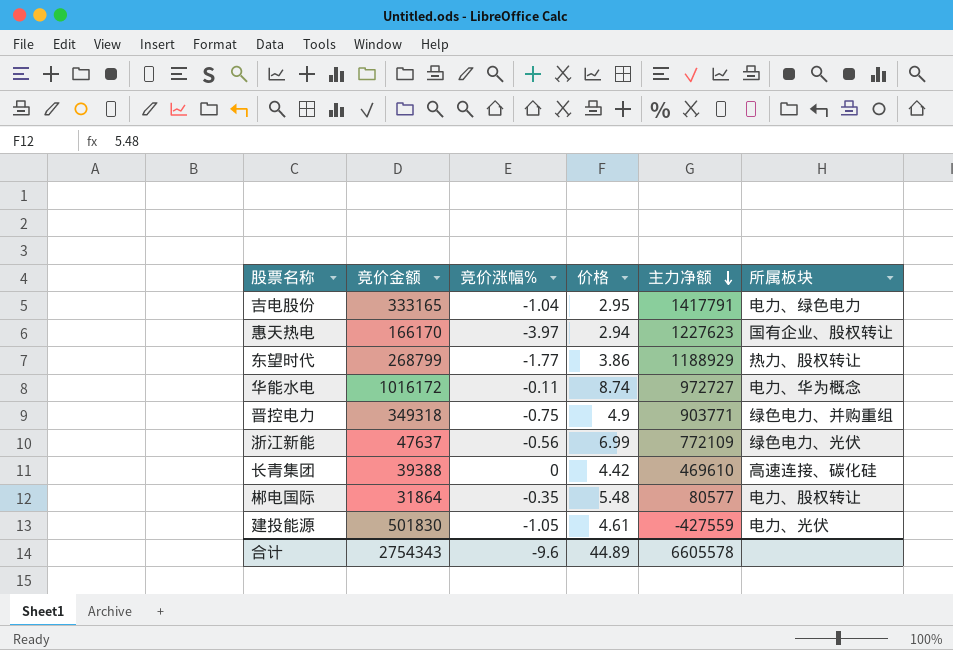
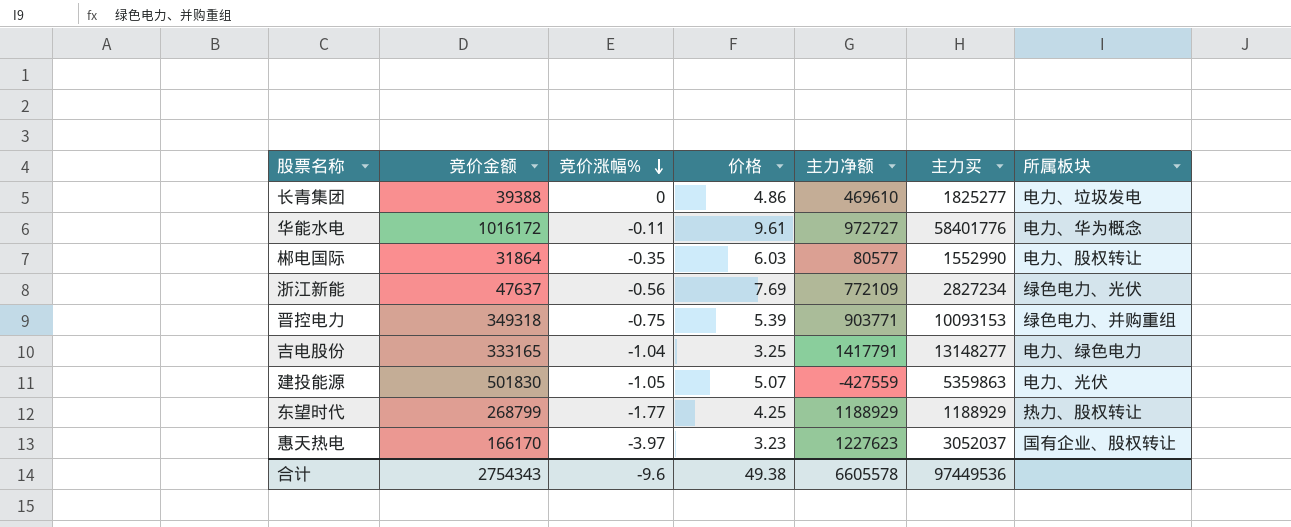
row order: 主力净额 descending -> 竞价涨幅% descending
column 主力买 | position: none -> 6
长青集团 | 价格: 4.42 -> 4.86
长青集团 | 所属板块: 高速连接、碳化硅 -> 电力、垃圾发电
华能水电 | 价格: 8.74 -> 9.61
郴电国际 | 价格: 5.48 -> 6.03
浙江新能 | 价格: 6.99 -> 7.69
晋控电力 | 价格: 4.9 -> 5.39
吉电股份 | 价格: 2.95 -> 3.25
建投能源 | 价格: 4.61 -> 5.07
东望时代 | 价格: 3.86 -> 4.25
惠天热电 | 价格: 2.94 -> 3.23
合计 | 价格: 44.89 -> 49.38

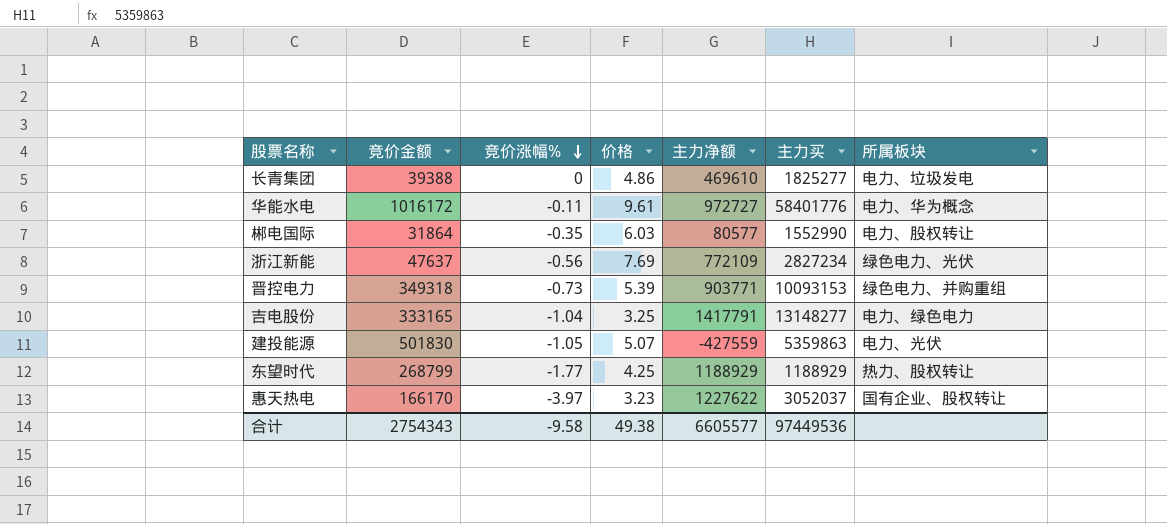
晋控电力 | 竞价涨幅%: -0.75 -> -0.73
惠天热电 | 主力净额: 1227623 -> 1227622
合计 | 竞价涨幅%: -9.6 -> -9.58
合计 | 主力净额: 6605578 -> 6605577

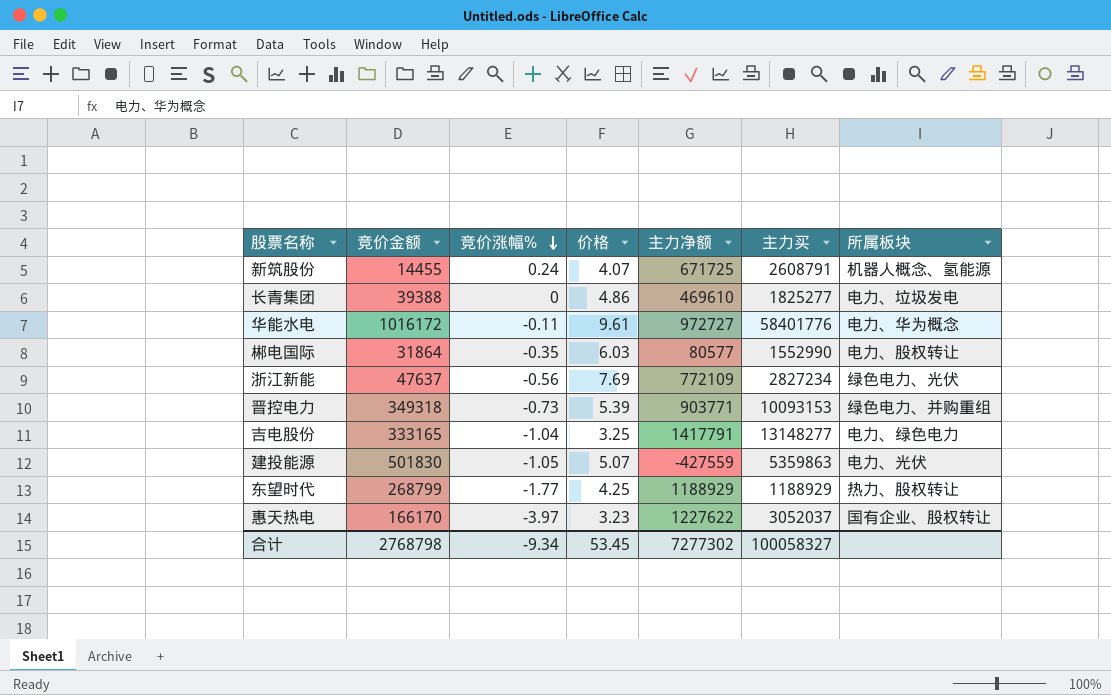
row 新筑股份: none -> 14455 | 0.24 | 4.07 | 671725 | 2608791 | 机器人概念、氢能源
合计 | 竞价金额: 2754343 -> 2768798
合计 | 竞价涨幅%: -9.58 -> -9.34
合计 | 价格: 49.38 -> 53.45
合计 | 主力净额: 6605577 -> 7277302
合计 | 主力买: 97449536 -> 100058327

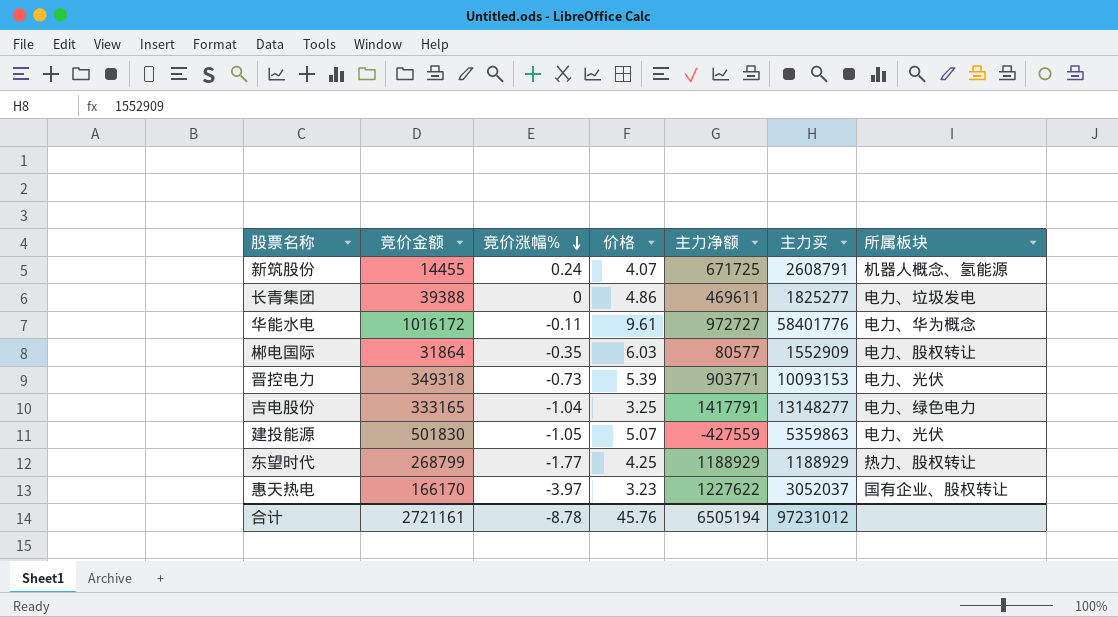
row 浙江新能: 47637 | -0.56 | 7.69 | 772109 | 2827234 | 绿色电力、光伏 -> none
长青集团 | 主力净额: 469610 -> 469611
郴电国际 | 主力买: 1552990 -> 1552909
晋控电力 | 所属板块: 绿色电力、并购重组 -> 电力、光伏
合计 | 竞价金额: 2768798 -> 2721161
合计 | 竞价涨幅%: -9.34 -> -8.78
合计 | 价格: 53.45 -> 45.76
合计 | 主力净额: 7277302 -> 6505194
合计 | 主力买: 100058327 -> 97231012

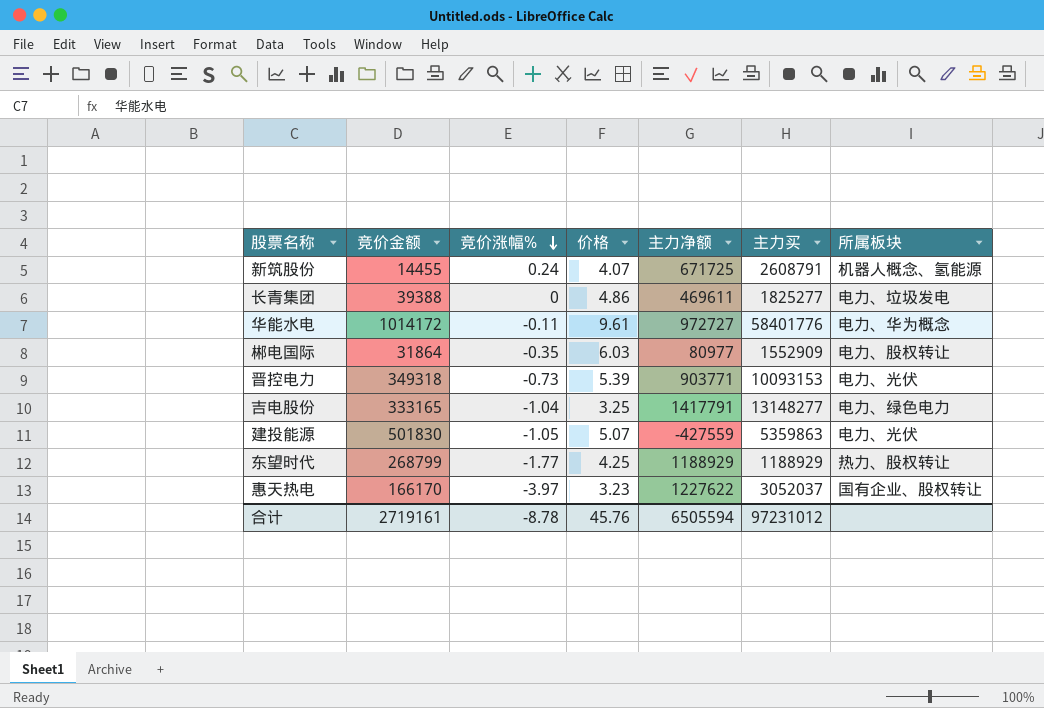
华能水电 | 竞价金额: 1016172 -> 1014172
郴电国际 | 主力净额: 80577 -> 80977
合计 | 竞价金额: 2721161 -> 2719161
合计 | 主力净额: 6505194 -> 6505594

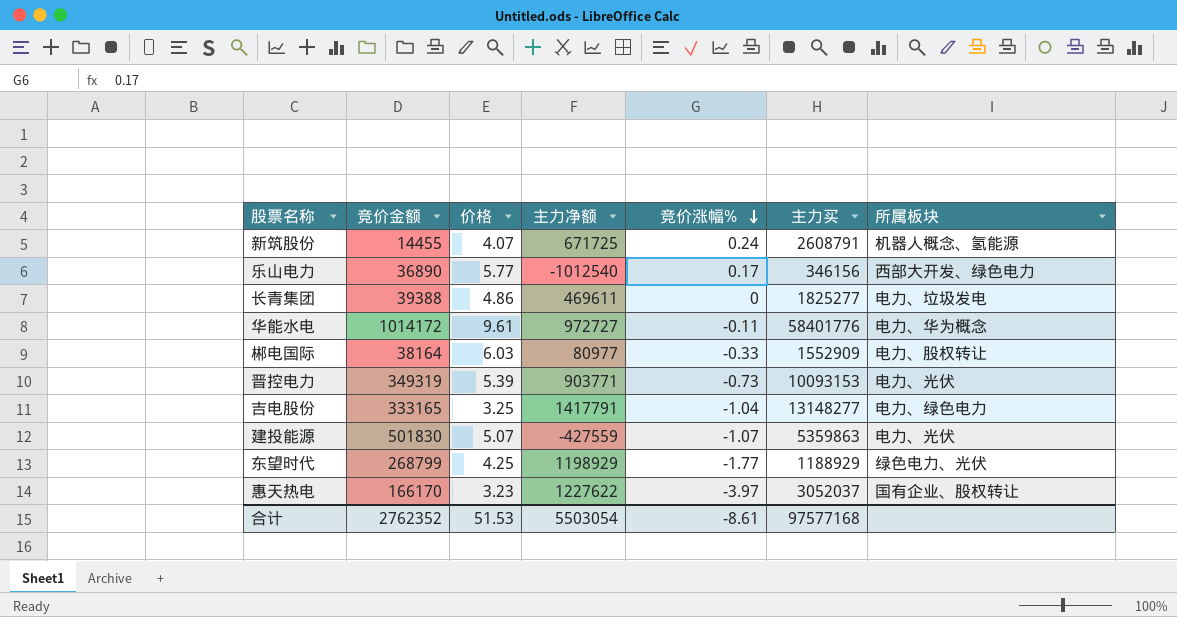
column 竞价涨幅% | position: 3 -> 5
row 乐山电力: none -> 36890 | 5.77 | -1012540 | 0.17 | 346156 | 西部大开发、绿色电力
郴电国际 | 竞价金额: 31864 -> 38164
郴电国际 | 竞价涨幅%: -0.35 -> -0.33
晋控电力 | 竞价金额: 349318 -> 349319
建投能源 | 竞价涨幅%: -1.05 -> -1.07
东望时代 | 主力净额: 1188929 -> 1198929
东望时代 | 所属板块: 热力、股权转让 -> 绿色电力、光伏
合计 | 竞价金额: 2719161 -> 2762352
合计 | 价格: 45.76 -> 51.53
合计 | 主力净额: 6505594 -> 5503054
合计 | 竞价涨幅%: -8.78 -> -8.61
合计 | 主力买: 97231012 -> 97577168

